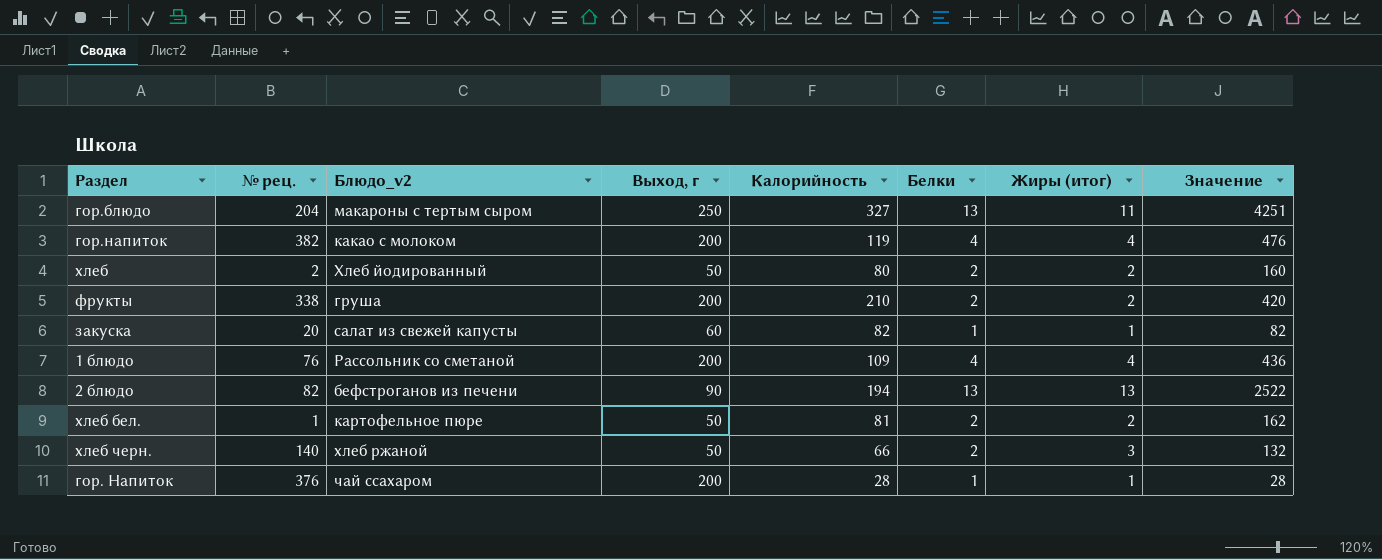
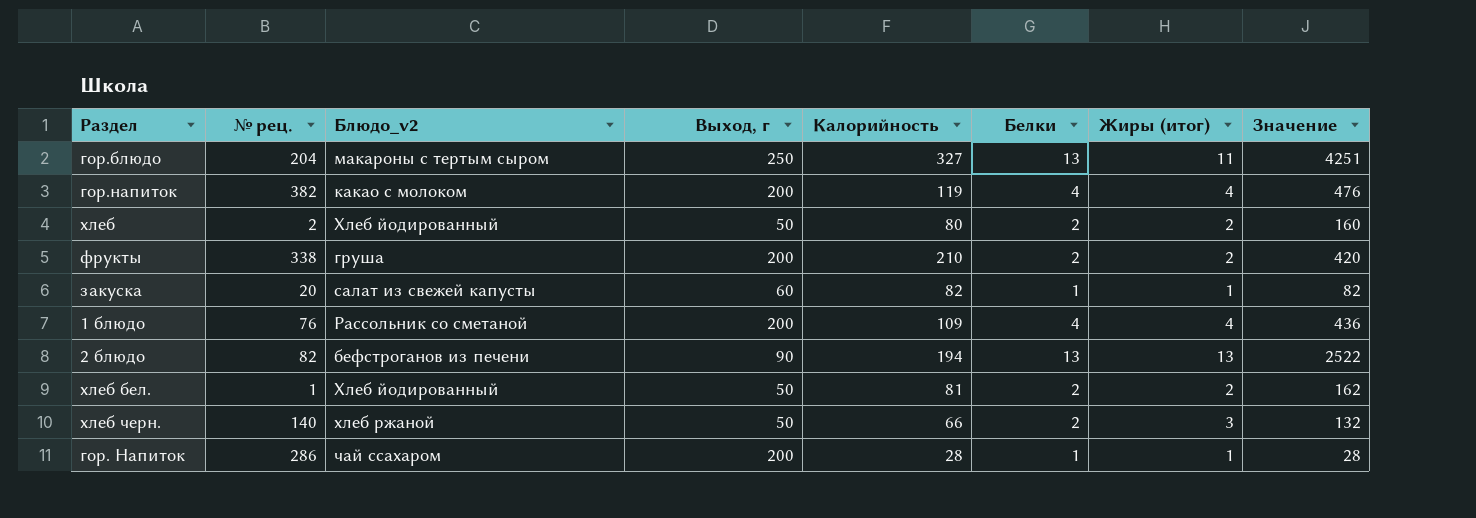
хлеб бел. | Блюдо_v2: картофельное пюре -> Хлеб йодированный
гор. Напиток | № рец.: 376 -> 286

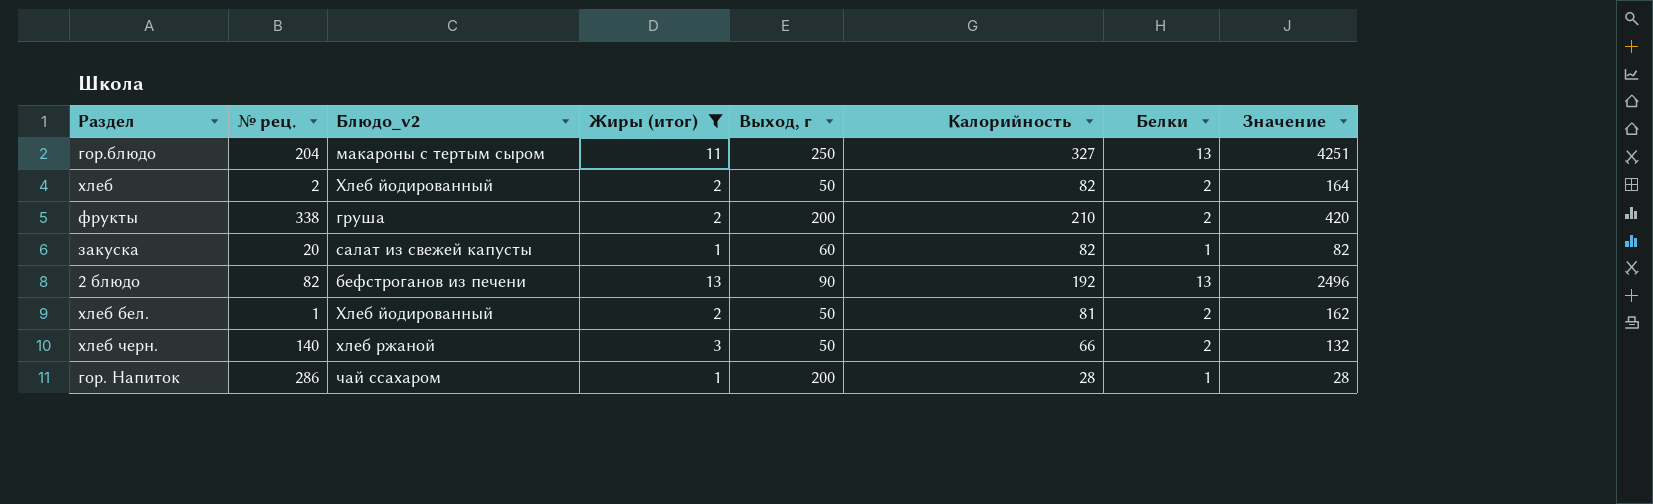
filter: none -> Жиры (итог) != 4
column Жиры (итог) | position: 7 -> 4
хлеб | Калорийность: 80 -> 82
хлеб | Значение: 160 -> 164
2 блюдо | Калорийность: 194 -> 192
2 блюдо | Значение: 2522 -> 2496

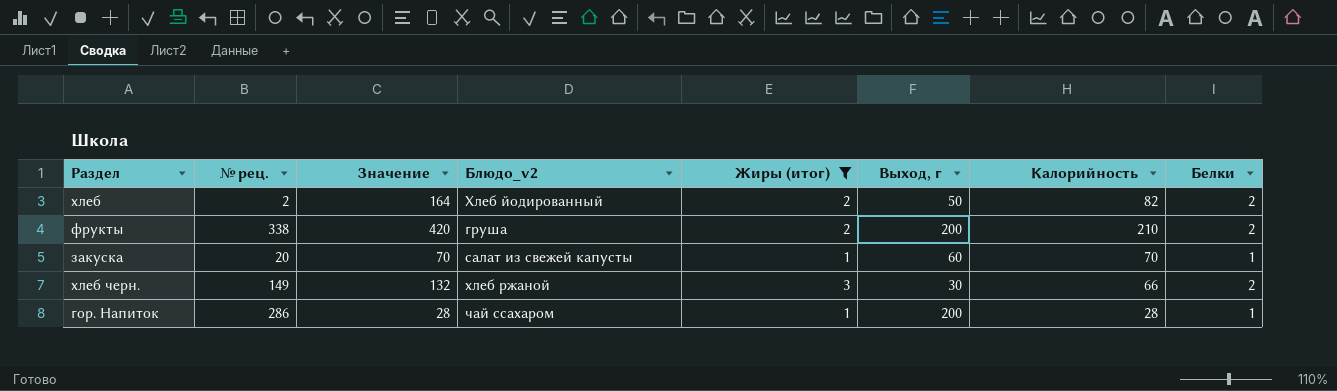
column Значение | position: 8 -> 3
row гор.блюдо: 204 | макароны с тертым сыром | 11 | 250 | 327 | 13 | 4251 -> none
row 2 блюдо: 82 | бефстроганов из печени | 13 | 90 | 192 | 13 | 2496 -> none
row хлеб бел.: 1 | Хлеб йодированный | 2 | 50 | 81 | 2 | 162 -> none
закуска | Значение: 82 -> 70
закуска | Калорийность: 82 -> 70
хлеб черн. | № рец.: 140 -> 149
хлеб черн. | Выход, г: 50 -> 30

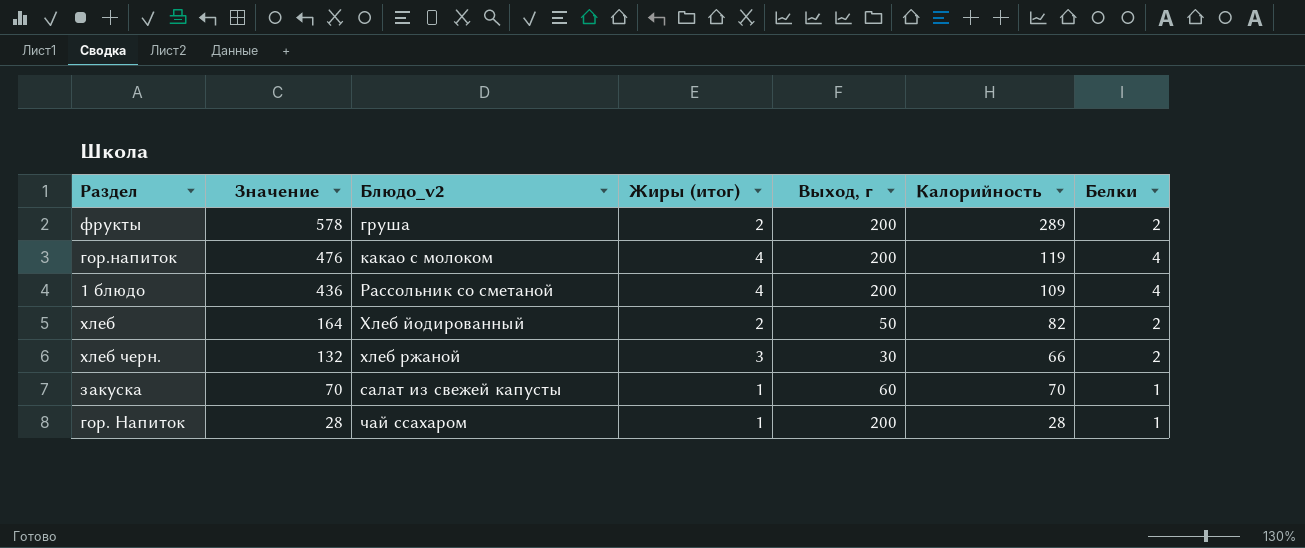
filter: Жиры (итог) != 4 -> none
row order: none -> Значение descending
column № рец. | position: 2 -> none
фрукты | Значение: 420 -> 578
фрукты | Калорийность: 210 -> 289

